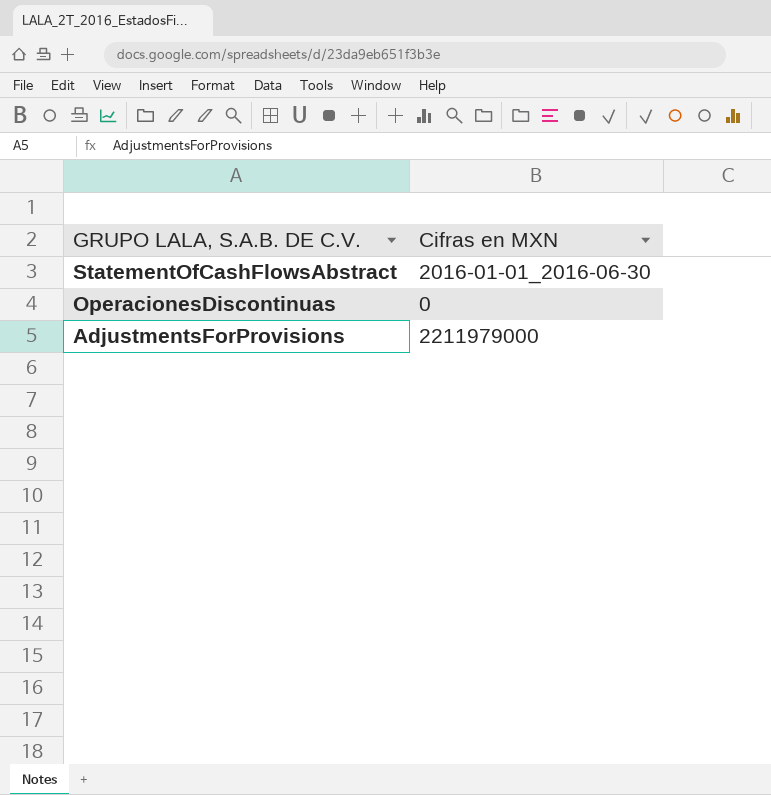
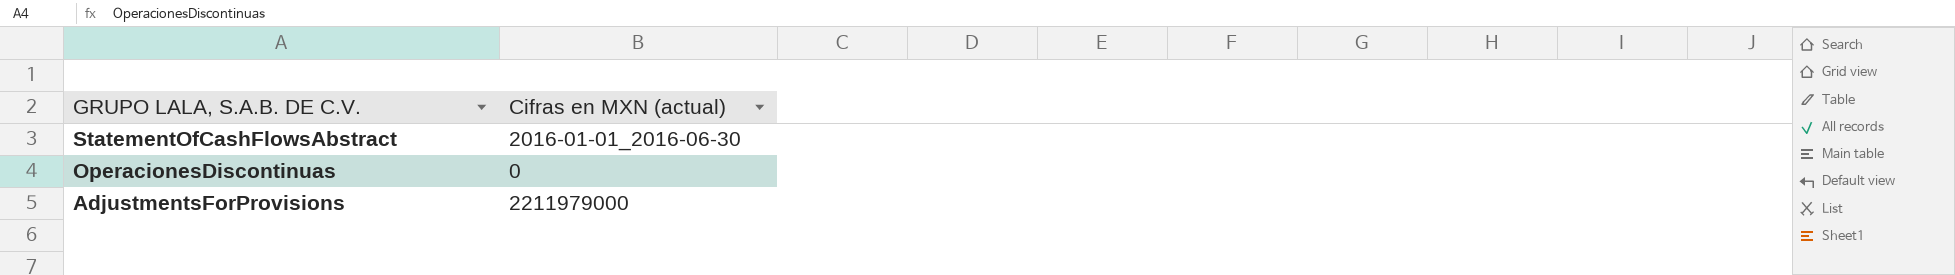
column name: Cifras en MXN -> Cifras en MXN (actual)

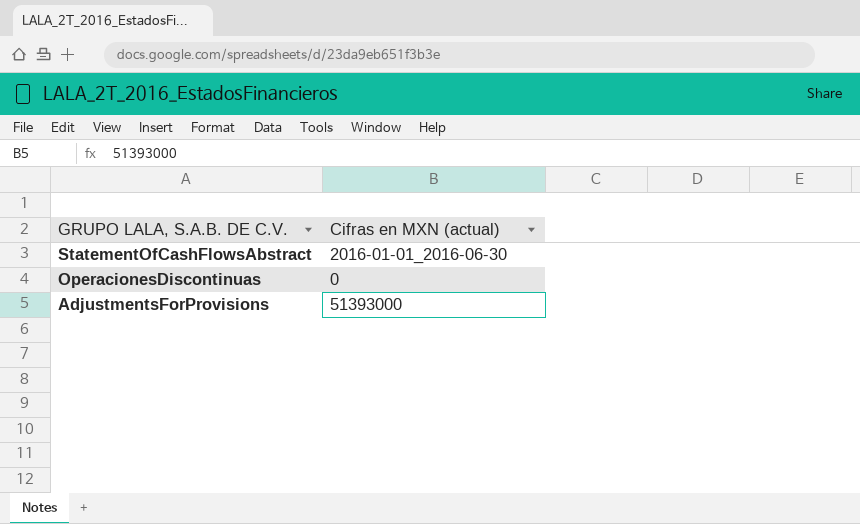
AdjustmentsForProvisions | Cifras en MXN (actual): 2211979000 -> 51393000

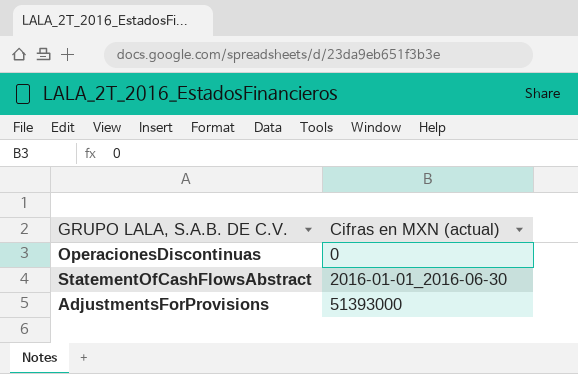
row order: GRUPO LALA, S.A.B. DE C.V. descending -> Cifras en MXN (actual) ascending

